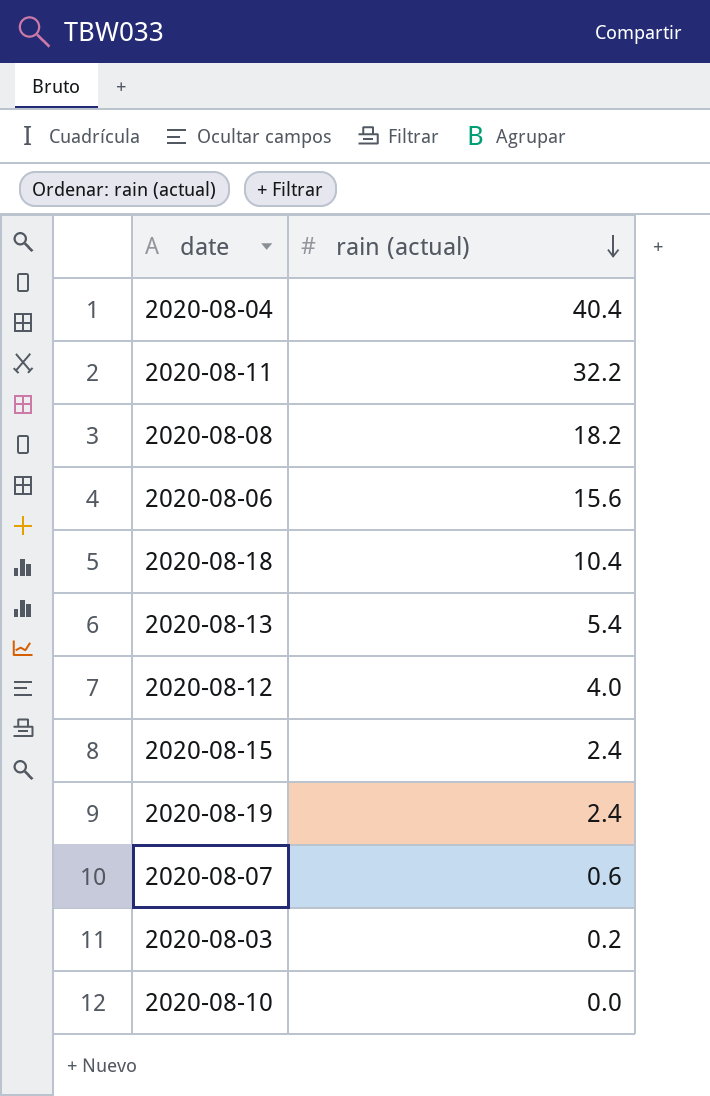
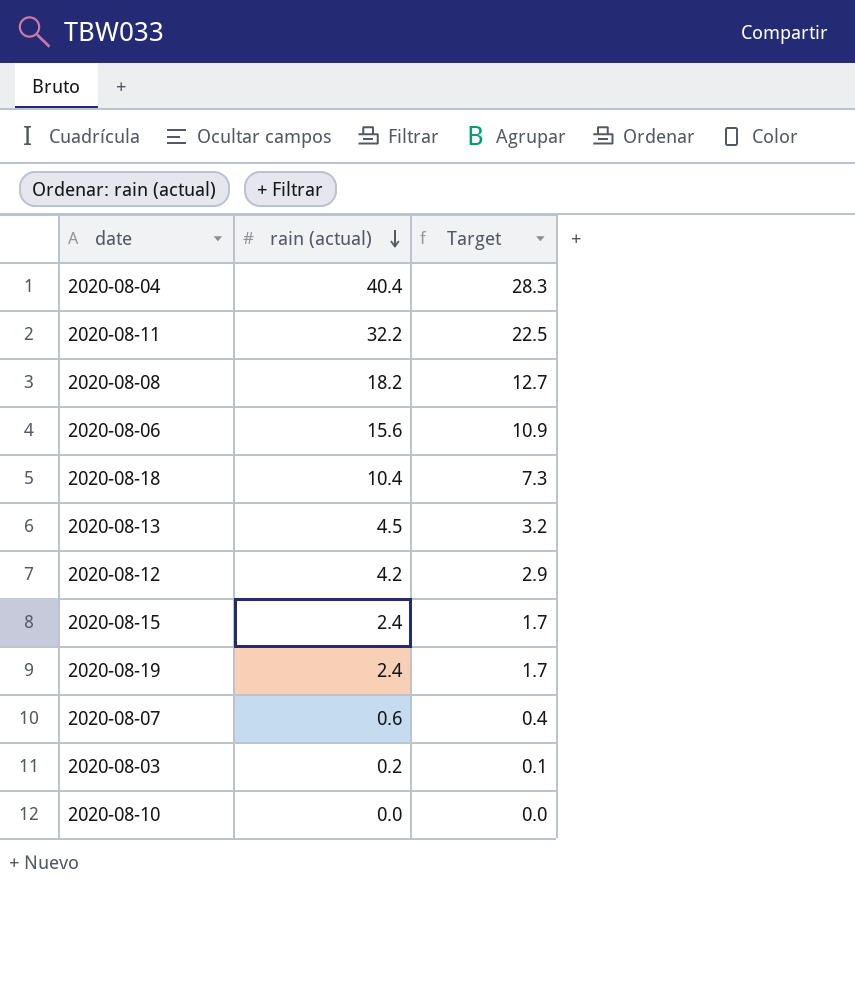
column Target | formula: none -> [rain (actual)] * 0.7
2020-08-13 | rain (actual): 5.4 -> 4.5
2020-08-12 | rain (actual): 4.0 -> 4.2

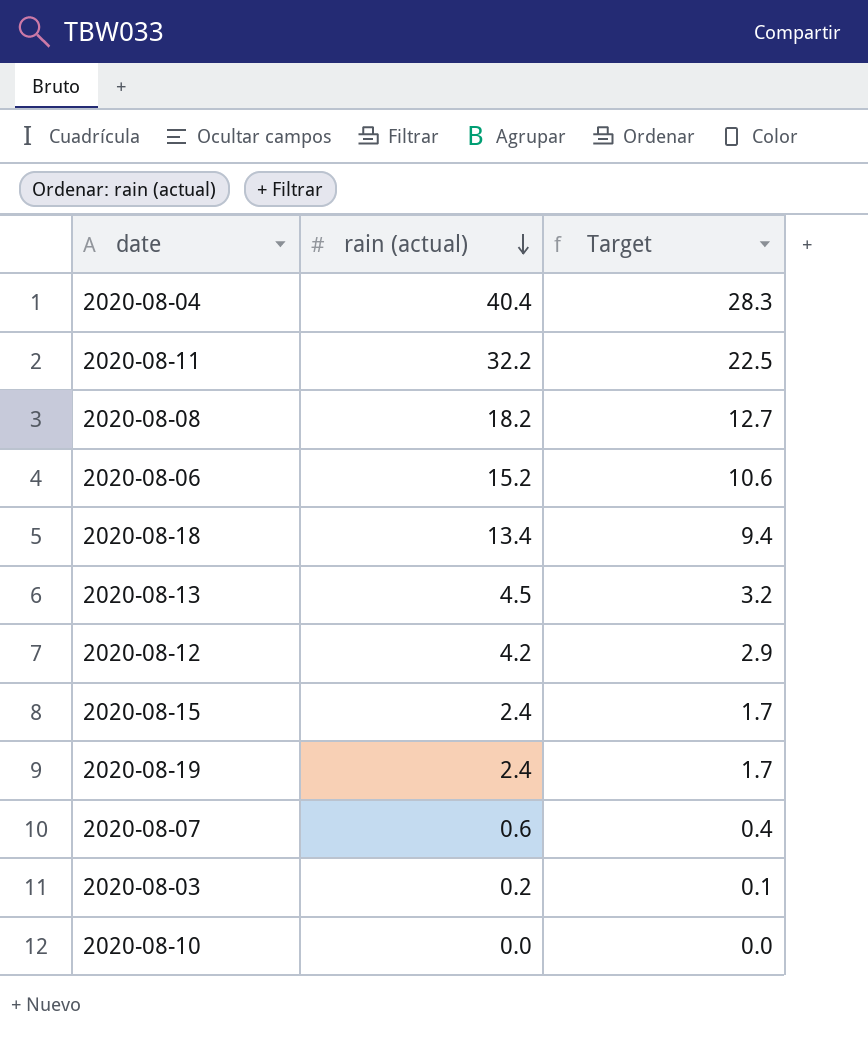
2020-08-06 | rain (actual): 15.6 -> 15.2
2020-08-06 | Target: 10.9 -> 10.6
2020-08-18 | rain (actual): 10.4 -> 13.4
2020-08-18 | Target: 7.3 -> 9.4

